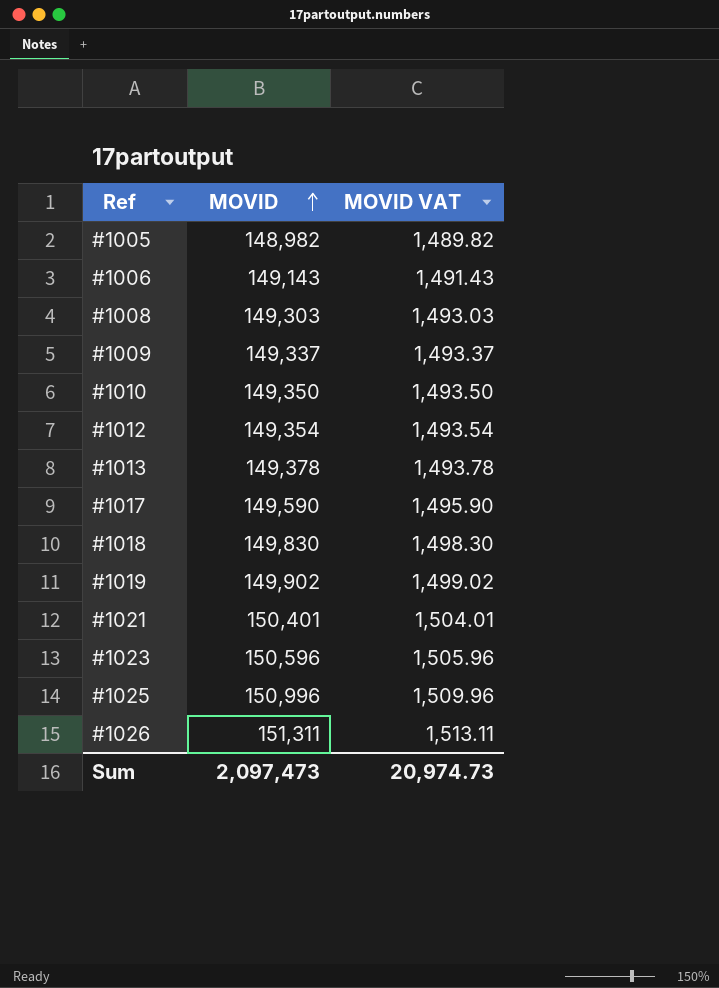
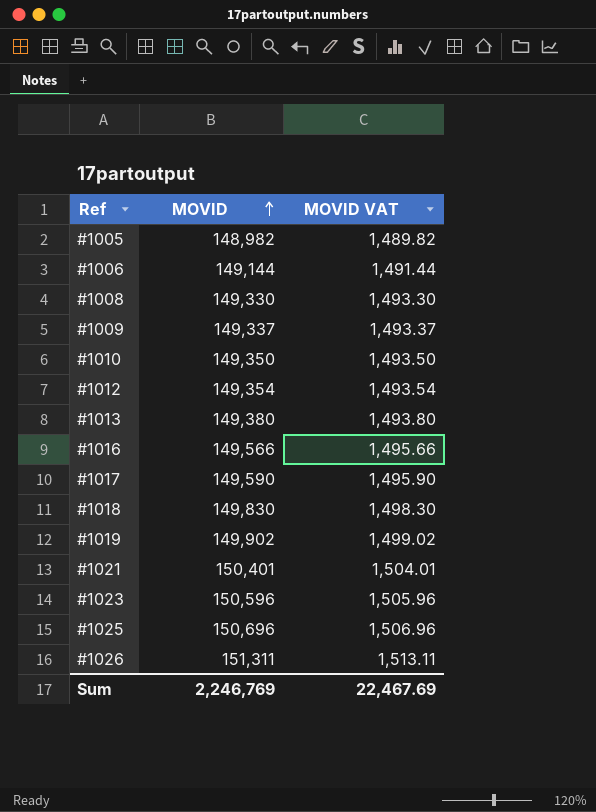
#1006 | MOVID: 149,143 -> 149,144
#1006 | MOVID VAT: 1,491.43 -> 1,491.44
#1008 | MOVID: 149,303 -> 149,330
#1008 | MOVID VAT: 1,493.03 -> 1,493.30
#1013 | MOVID: 149,378 -> 149,380
#1013 | MOVID VAT: 1,493.78 -> 1,493.80
row #1016: none -> 149,566 | 1,495.66
#1025 | MOVID: 150,996 -> 150,696
#1025 | MOVID VAT: 1,509.96 -> 1,506.96
Sum | MOVID: 2,097,473 -> 2,246,769
Sum | MOVID VAT: 20,974.73 -> 22,467.69

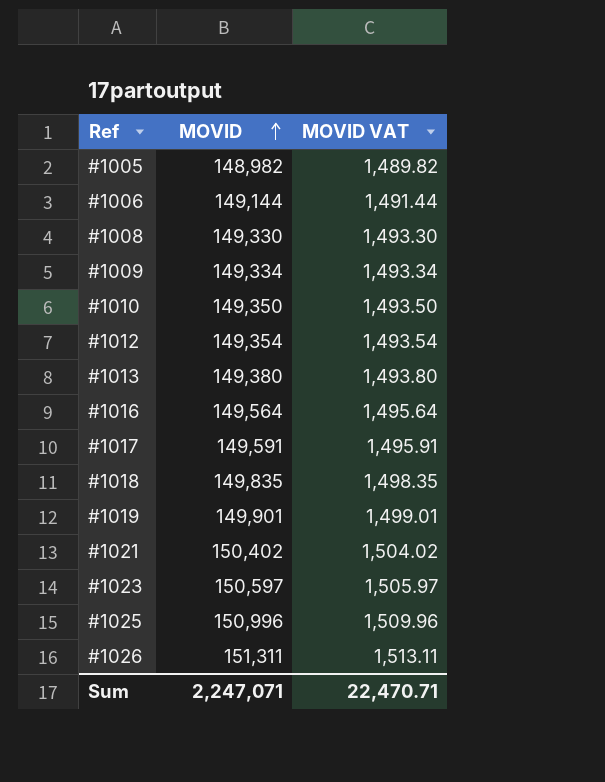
#1009 | MOVID: 149,337 -> 149,334
#1009 | MOVID VAT: 1,493.37 -> 1,493.34
#1016 | MOVID: 149,566 -> 149,564
#1016 | MOVID VAT: 1,495.66 -> 1,495.64
#1017 | MOVID: 149,590 -> 149,591
#1017 | MOVID VAT: 1,495.90 -> 1,495.91
#1018 | MOVID: 149,830 -> 149,835
#1018 | MOVID VAT: 1,498.30 -> 1,498.35
#1019 | MOVID: 149,902 -> 149,901
#1019 | MOVID VAT: 1,499.02 -> 1,499.01
#1021 | MOVID: 150,401 -> 150,402
#1021 | MOVID VAT: 1,504.01 -> 1,504.02
#1023 | MOVID: 150,596 -> 150,597
#1023 | MOVID VAT: 1,505.96 -> 1,505.97
#1025 | MOVID: 150,696 -> 150,996
#1025 | MOVID VAT: 1,506.96 -> 1,509.96
Sum | MOVID: 2,246,769 -> 2,247,071
Sum | MOVID VAT: 22,467.69 -> 22,470.71

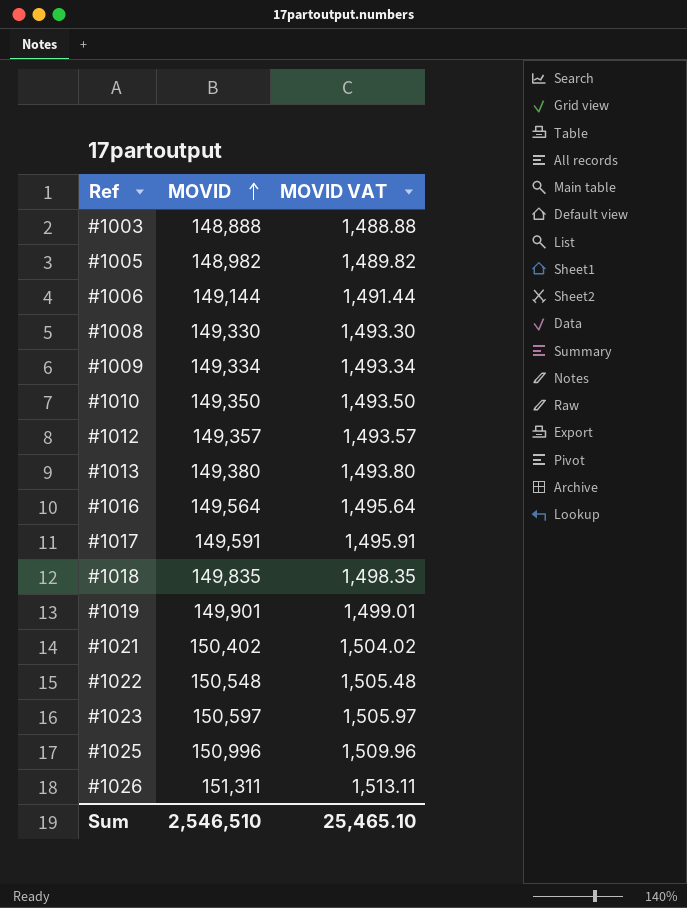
row #1003: none -> 148,888 | 1,488.88
#1012 | MOVID: 149,354 -> 149,357
#1012 | MOVID VAT: 1,493.54 -> 1,493.57
row #1022: none -> 150,548 | 1,505.48
Sum | MOVID: 2,247,071 -> 2,546,510
Sum | MOVID VAT: 22,470.71 -> 25,465.10

